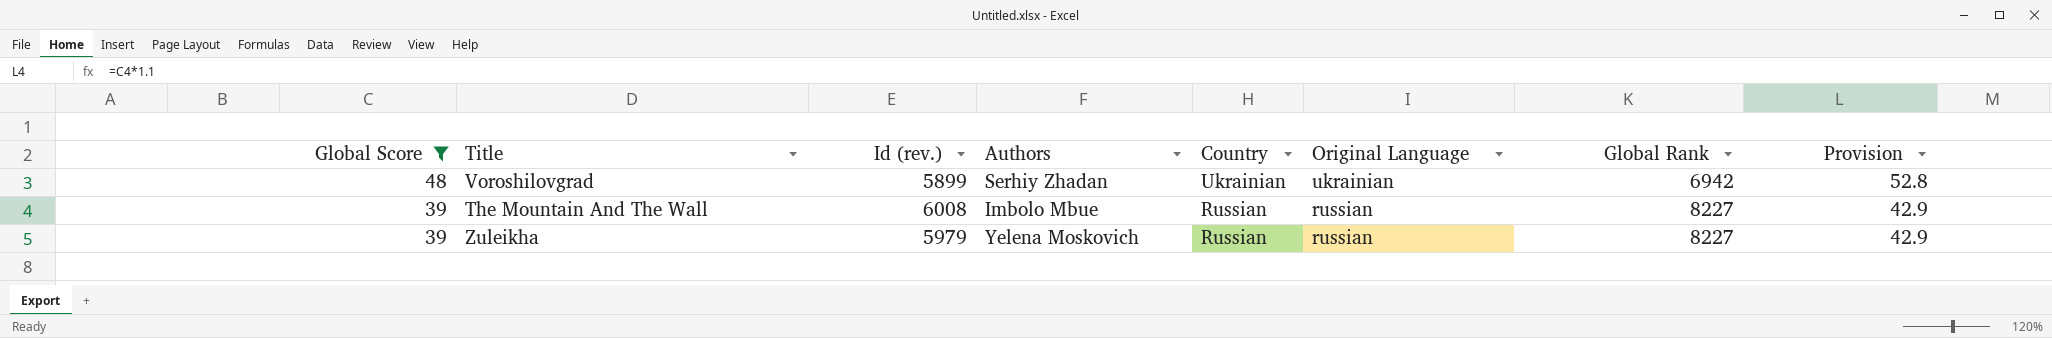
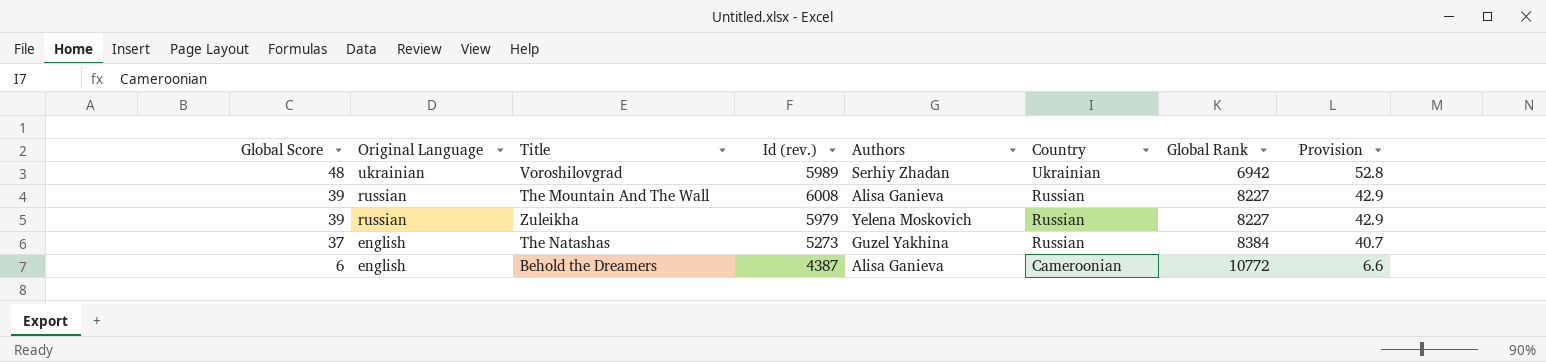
filter: Global Score >= 39 -> none
column Original Language | position: 6 -> 2
Voroshilovgrad | Id (rev.): 5899 -> 5989
The Mountain And The Wall | Authors: Imbolo Mbue -> Alisa Ganieva

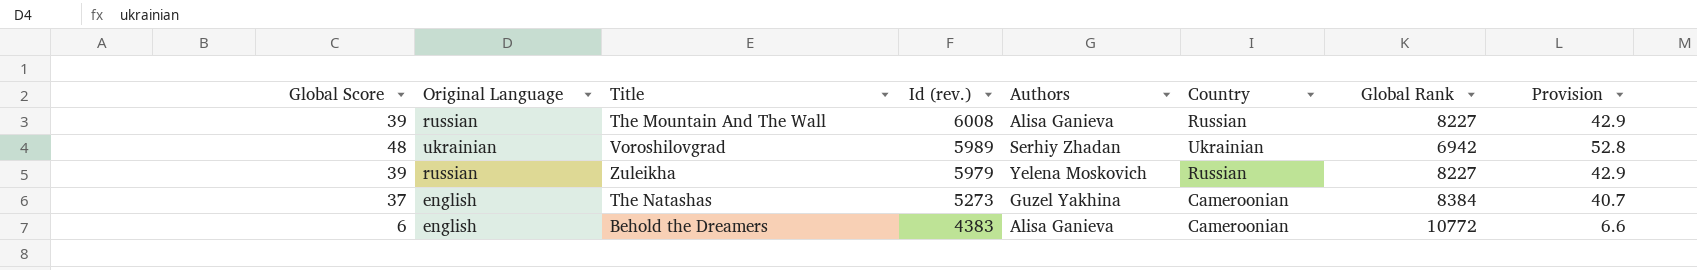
row order: Global Score descending -> Id (rev.) descending
The Natashas | Country: Russian -> Cameroonian
Behold the Dreamers | Id (rev.): 4387 -> 4383

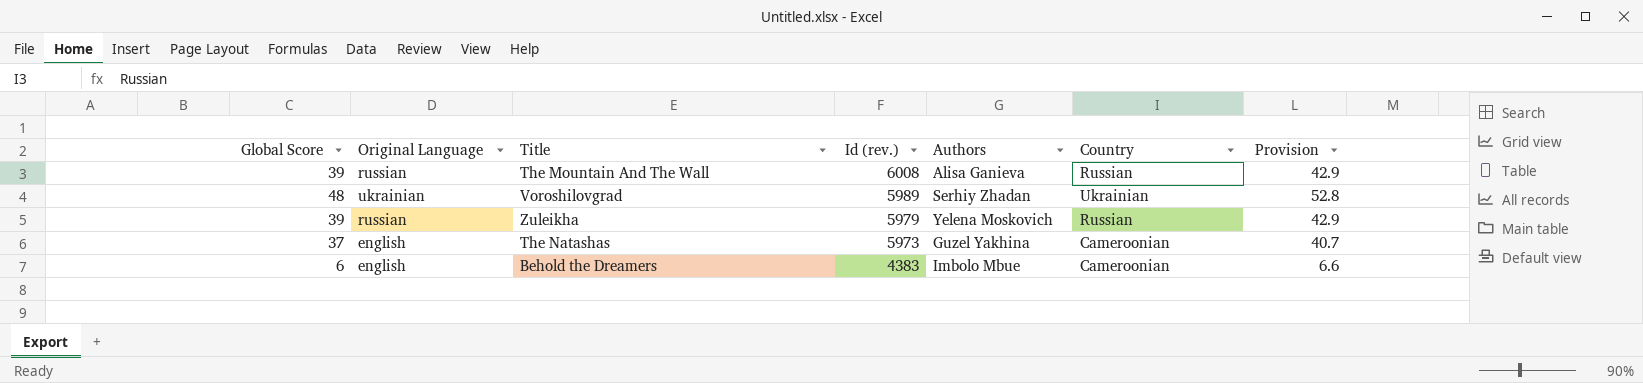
column Global Rank | position: 7 -> none
The Natashas | Id (rev.): 5273 -> 5973
Behold the Dreamers | Authors: Alisa Ganieva -> Imbolo Mbue

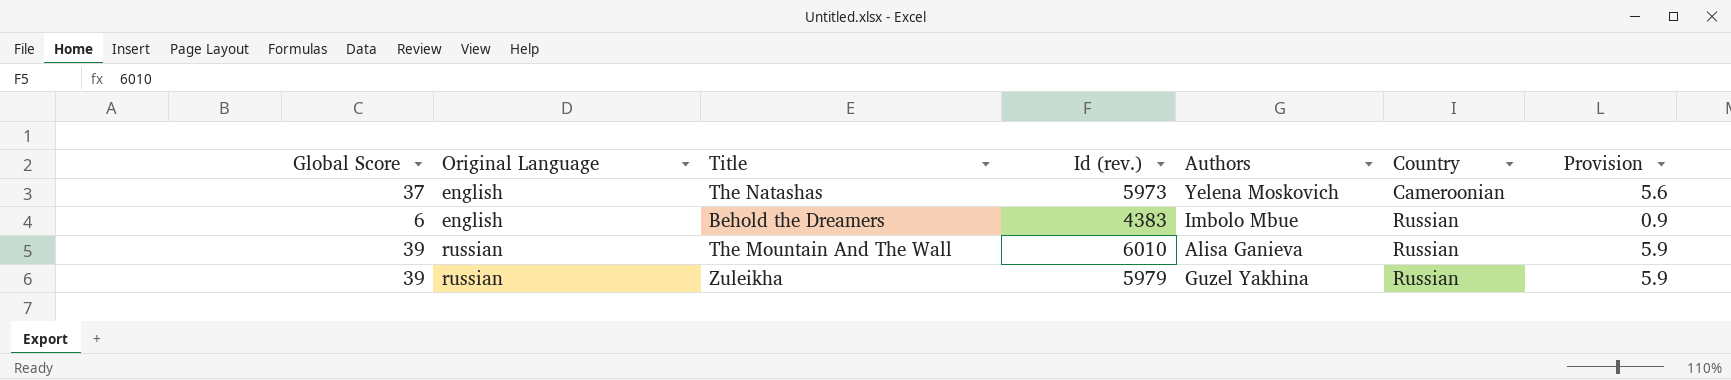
row order: Id (rev.) descending -> Original Language ascending
column Provision | formula: [Global Score] * 1.1 -> [Global Score] * 0.15
row Voroshilovgrad: 48 | ukrainian | 5989 | Serhiy Zhadan | Ukrainian | 52.8 -> none
The Natashas | Authors: Guzel Yakhina -> Yelena Moskovich
Behold the Dreamers | Country: Cameroonian -> Russian
The Mountain And The Wall | Id (rev.): 6008 -> 6010
Zuleikha | Authors: Yelena Moskovich -> Guzel Yakhina

